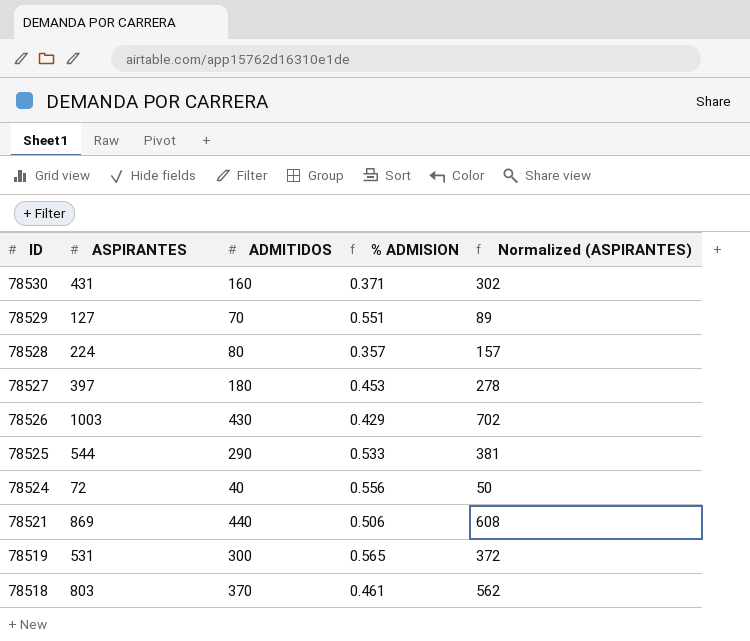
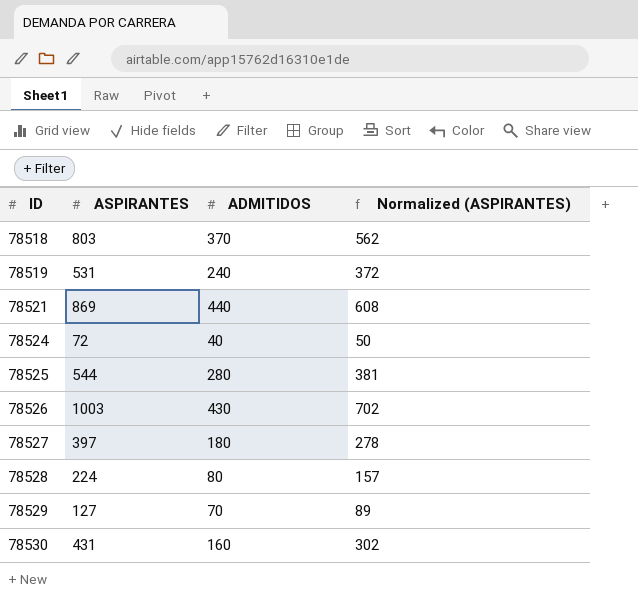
row order: ID descending -> ID ascending
column % ADMISION | formula: [ADMITIDOS] / [ASPIRANTES] -> none
78519 | ADMITIDOS: 300 -> 240
78525 | ADMITIDOS: 290 -> 280

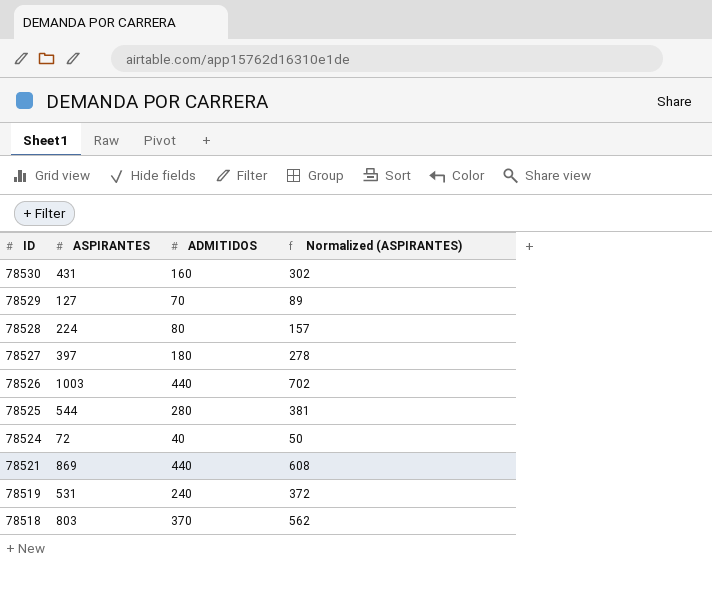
row order: ID ascending -> ID descending
78526 | ADMITIDOS: 430 -> 440

